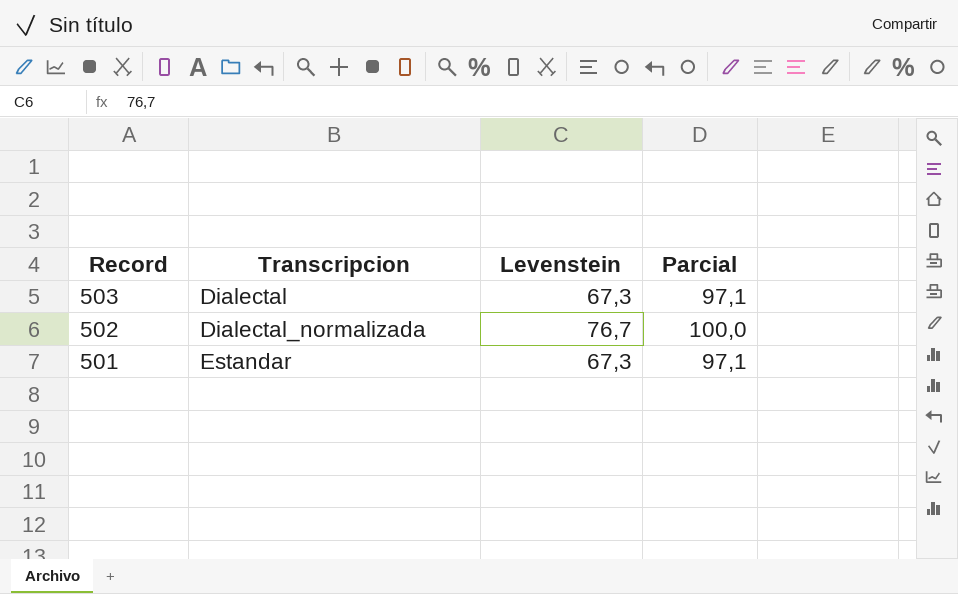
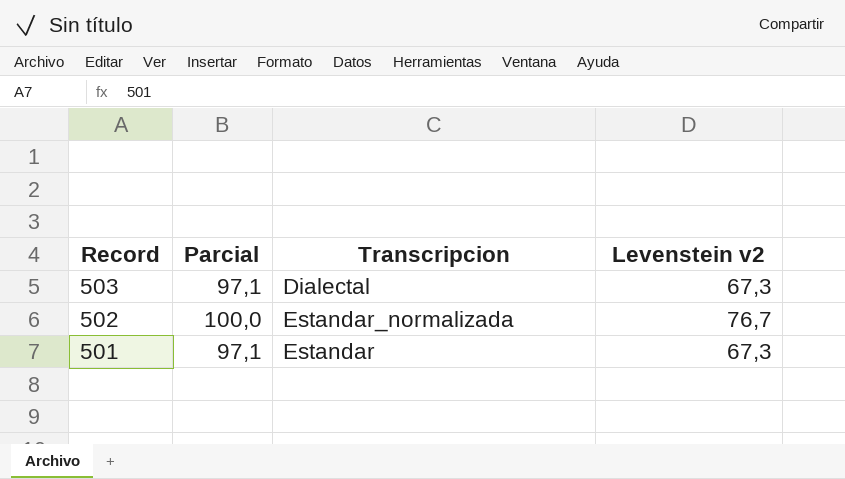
column Parcial | position: 4 -> 2
column name: Levenstein -> Levenstein v2
502 | Transcripcion: Dialectal_normalizada -> Estandar_normalizada

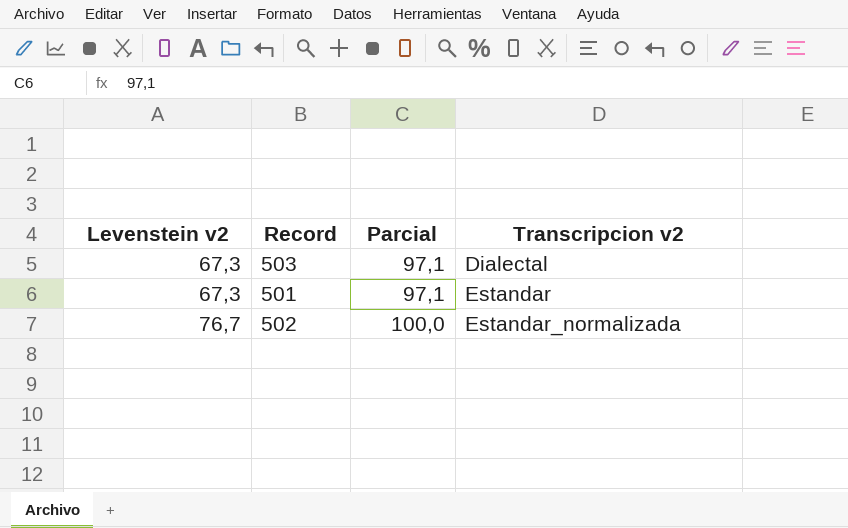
row order: Record descending -> Levenstein v2 ascending
column Levenstein v2 | position: 4 -> 1
column name: Transcripcion -> Transcripcion v2

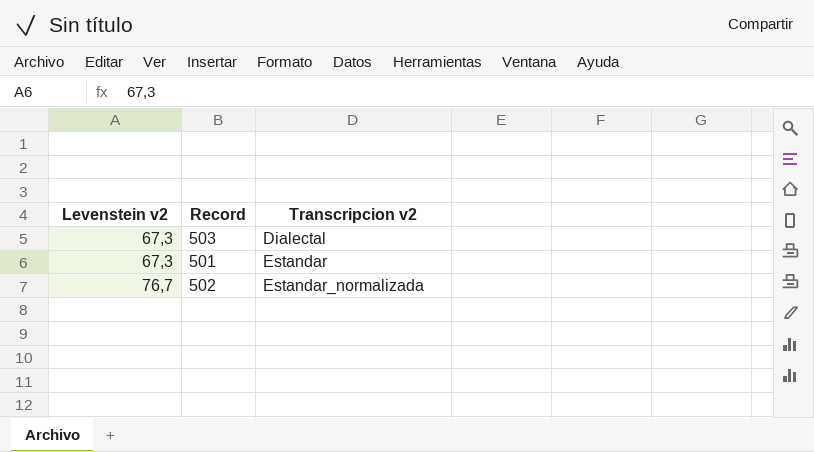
column Parcial | position: 3 -> none

